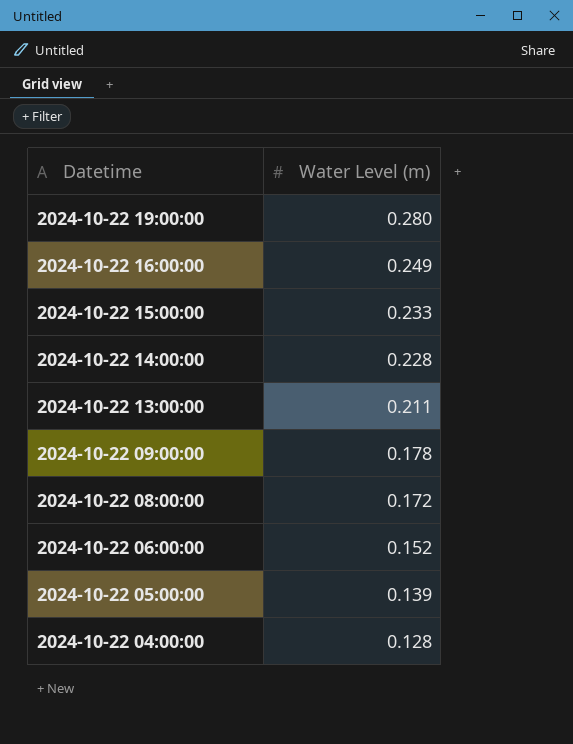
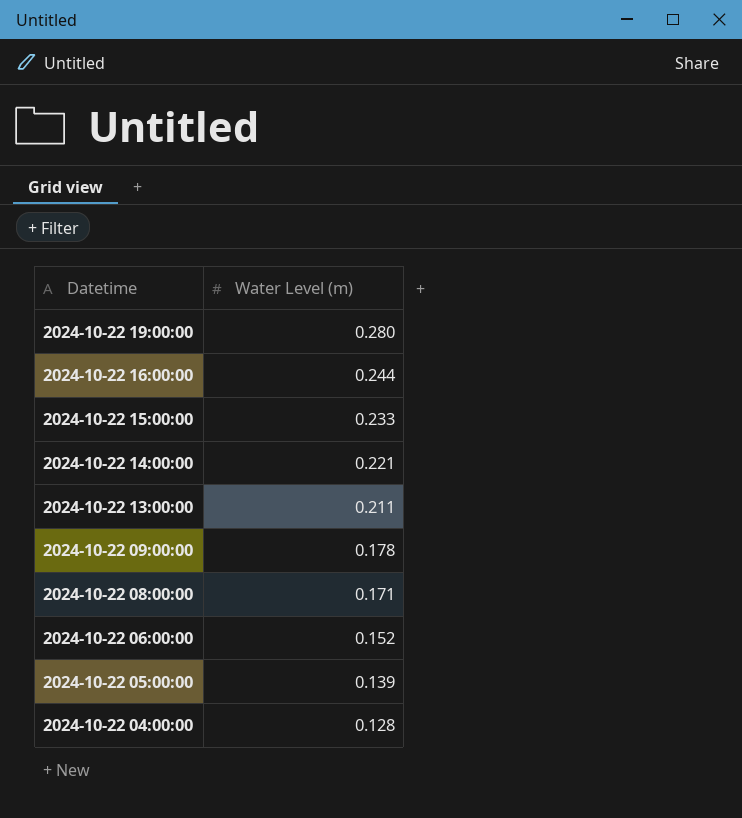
2024-10-22 16:00:00 | Water Level (m): 0.249 -> 0.244
2024-10-22 14:00:00 | Water Level (m): 0.228 -> 0.221
2024-10-22 08:00:00 | Water Level (m): 0.172 -> 0.171

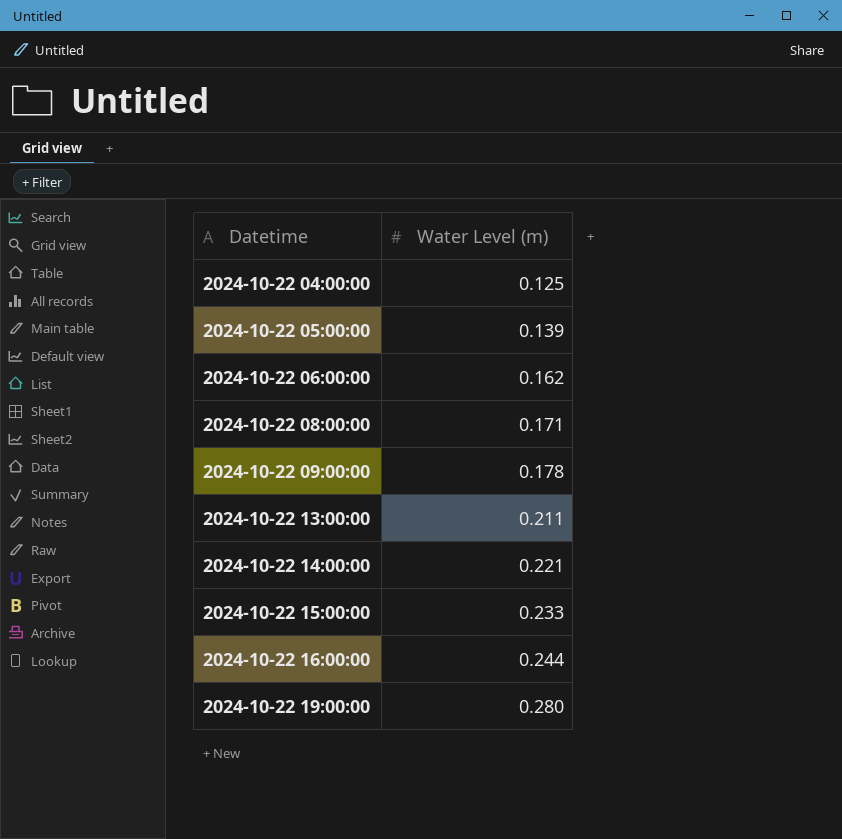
row order: Datetime descending -> Datetime ascending
2024-10-22 04:00:00 | Water Level (m): 0.128 -> 0.125
2024-10-22 06:00:00 | Water Level (m): 0.152 -> 0.162

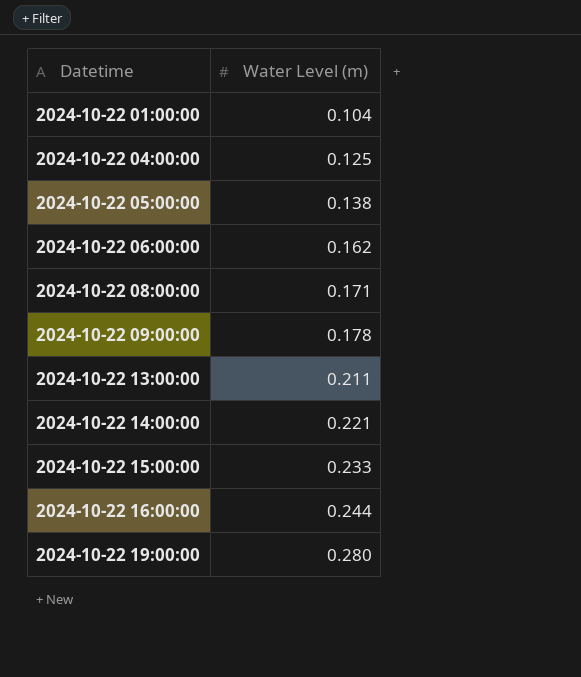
row 2024-10-22 01:00:00: none -> 0.104
2024-10-22 05:00:00 | Water Level (m): 0.139 -> 0.138

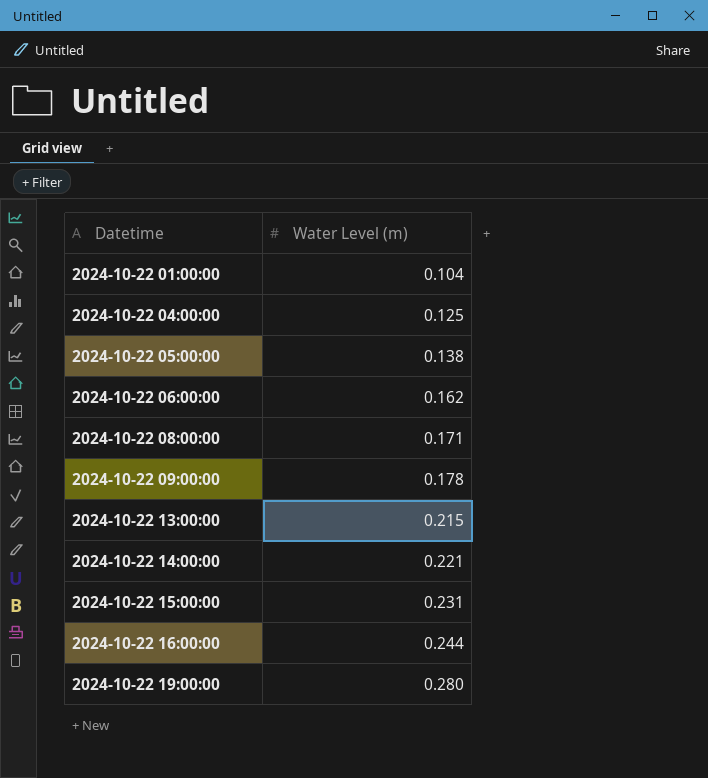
2024-10-22 13:00:00 | Water Level (m): 0.211 -> 0.215
2024-10-22 15:00:00 | Water Level (m): 0.233 -> 0.231

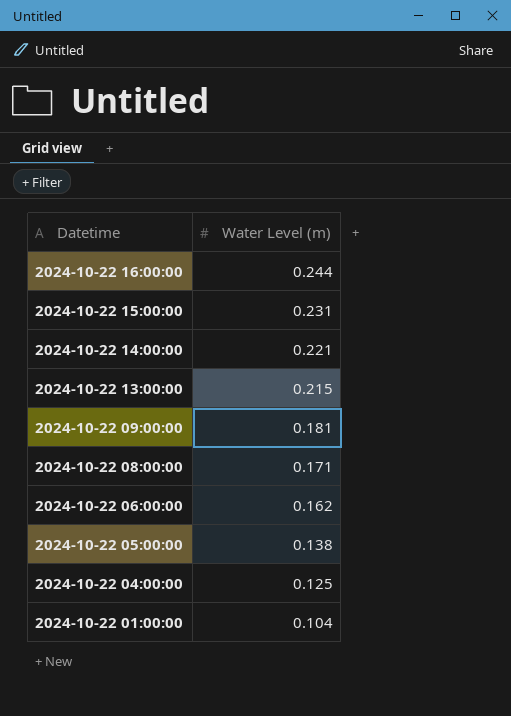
row order: Datetime ascending -> Datetime descending
row 2024-10-22 19:00:00: 0.280 -> none
2024-10-22 09:00:00 | Water Level (m): 0.178 -> 0.181

